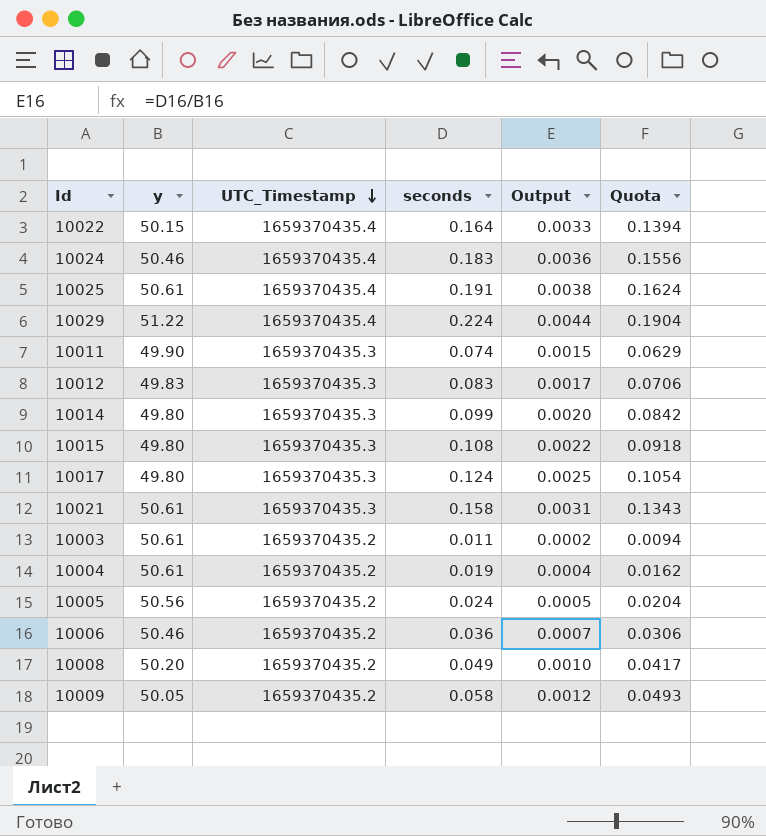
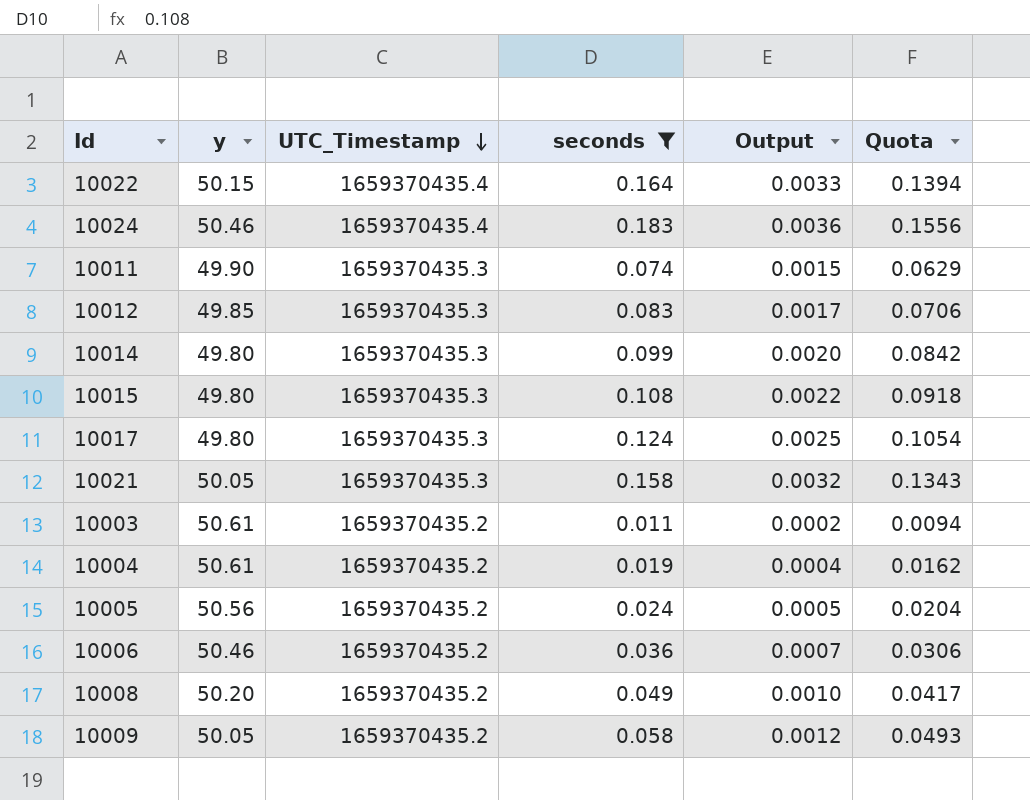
filter: none -> seconds <= 0.183
10012 | y: 49.83 -> 49.85
10021 | y: 50.61 -> 50.05
10021 | Output: 0.0031 -> 0.0032

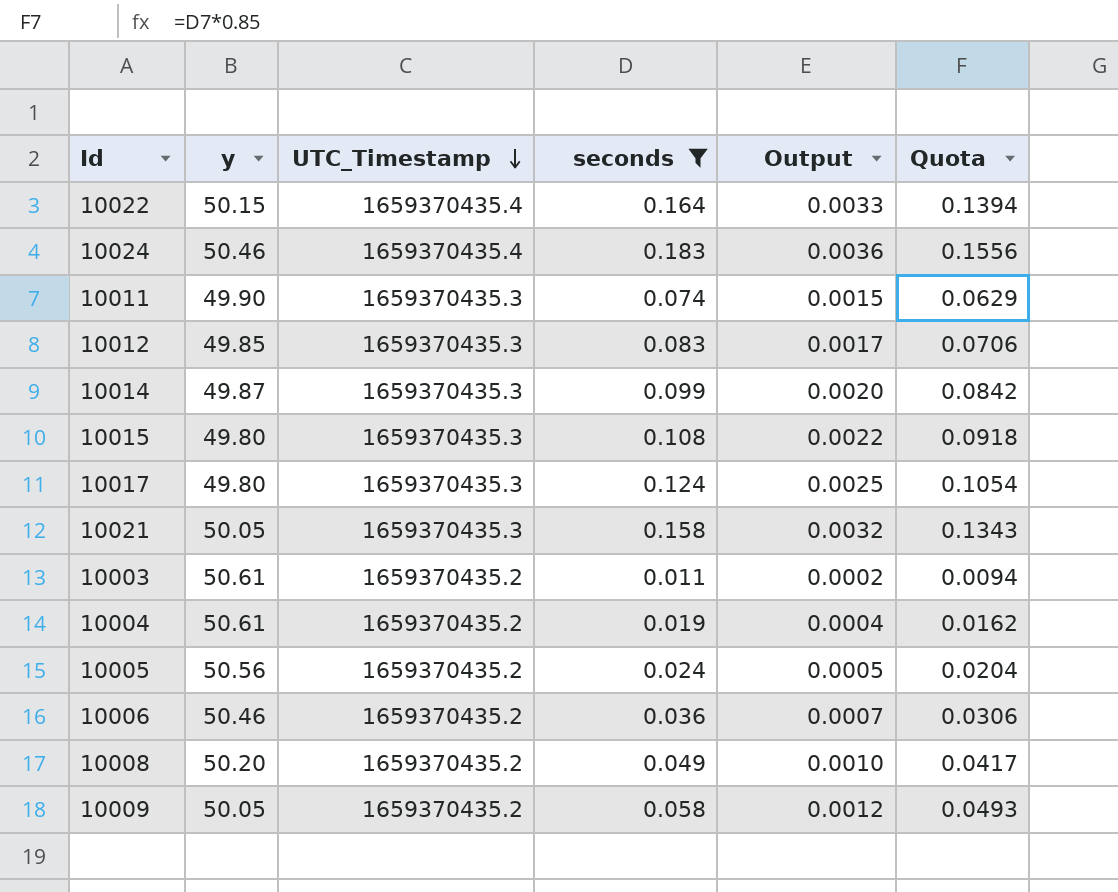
10014 | y: 49.80 -> 49.87

